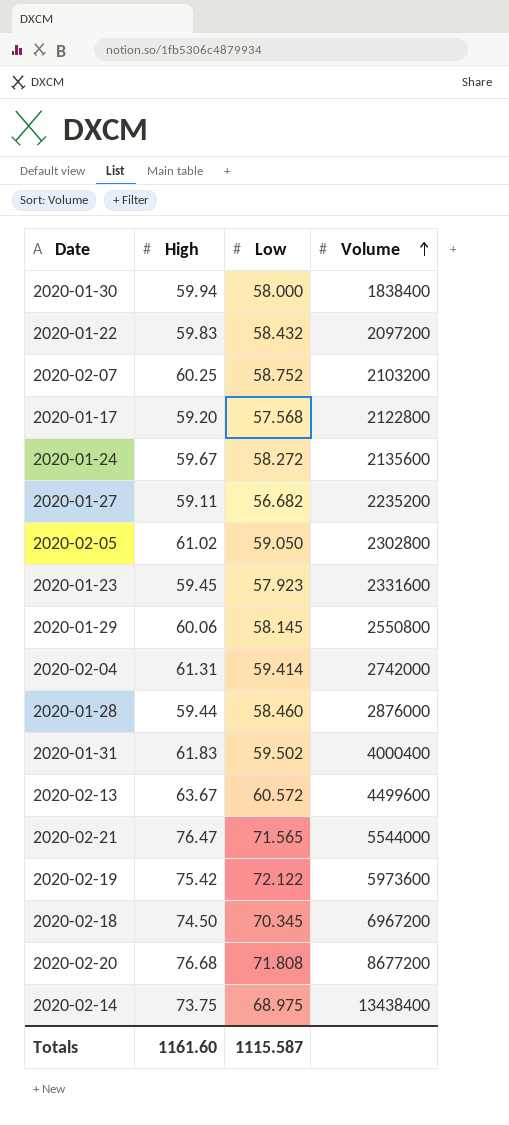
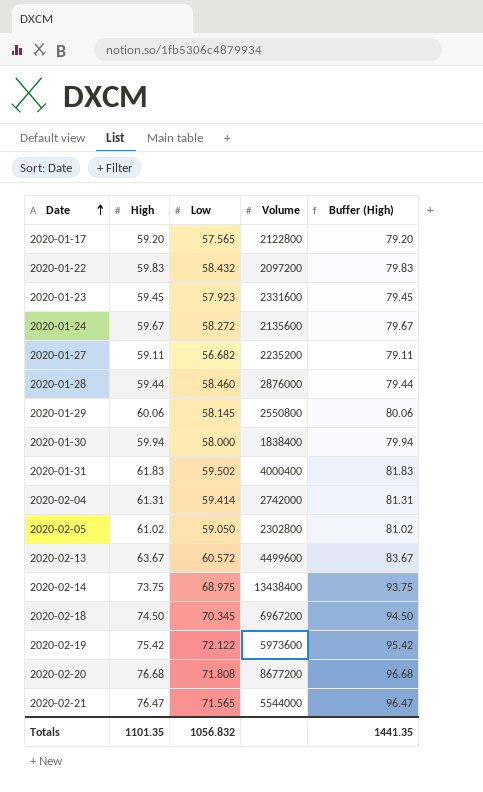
row order: Volume ascending -> Date ascending
column Buffer (High) | formula: none -> [High] + 20
row 2020-02-07: 60.25 | 58.752 | 2103200 -> none
2020-01-17 | Low: 57.568 -> 57.565
Totals | High: 1161.60 -> 1101.35
Totals | Low: 1115.587 -> 1056.832

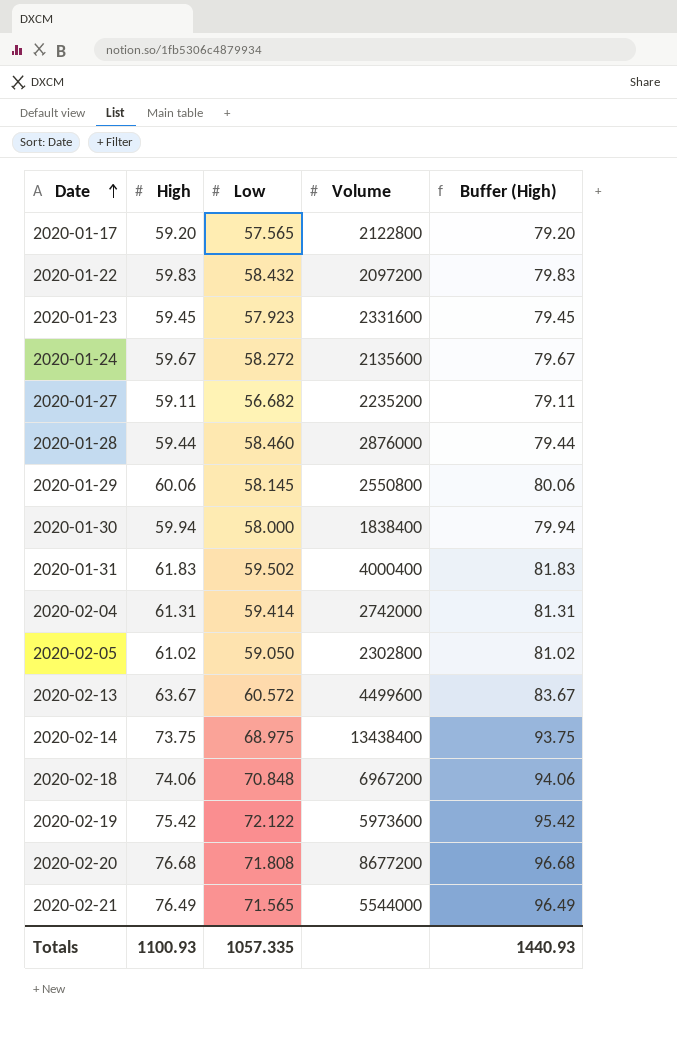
2020-02-18 | High: 74.50 -> 74.06
2020-02-18 | Low: 70.345 -> 70.848
2020-02-18 | Buffer (High): 94.50 -> 94.06
2020-02-21 | High: 76.47 -> 76.49
2020-02-21 | Buffer (High): 96.47 -> 96.49
Totals | High: 1101.35 -> 1100.93
Totals | Low: 1056.832 -> 1057.335
Totals | Buffer (High): 1441.35 -> 1440.93

